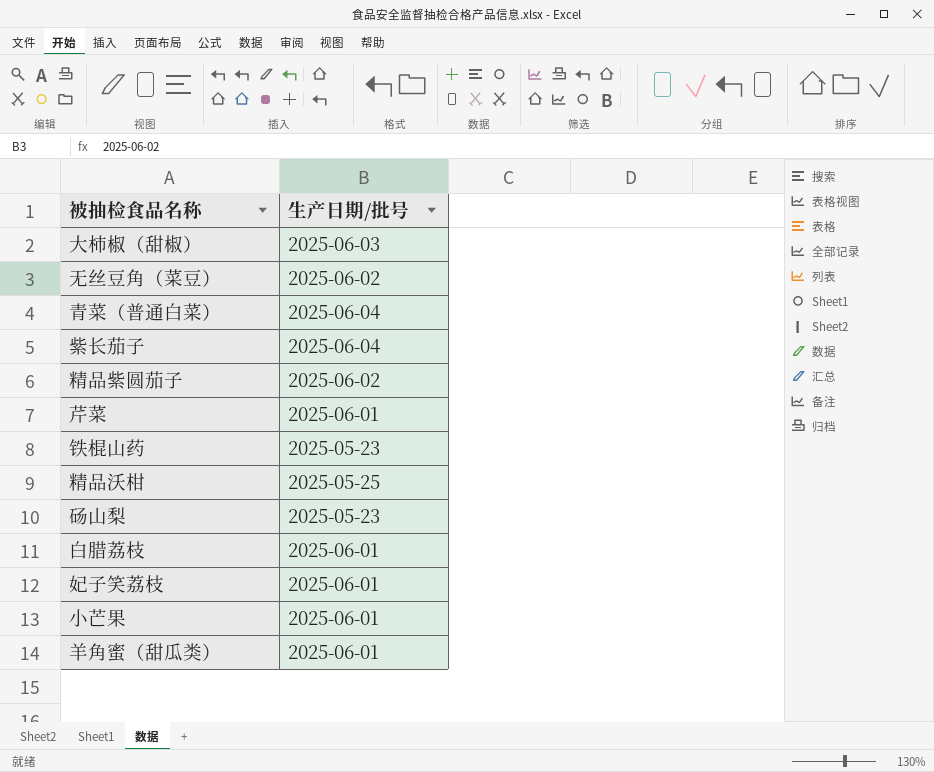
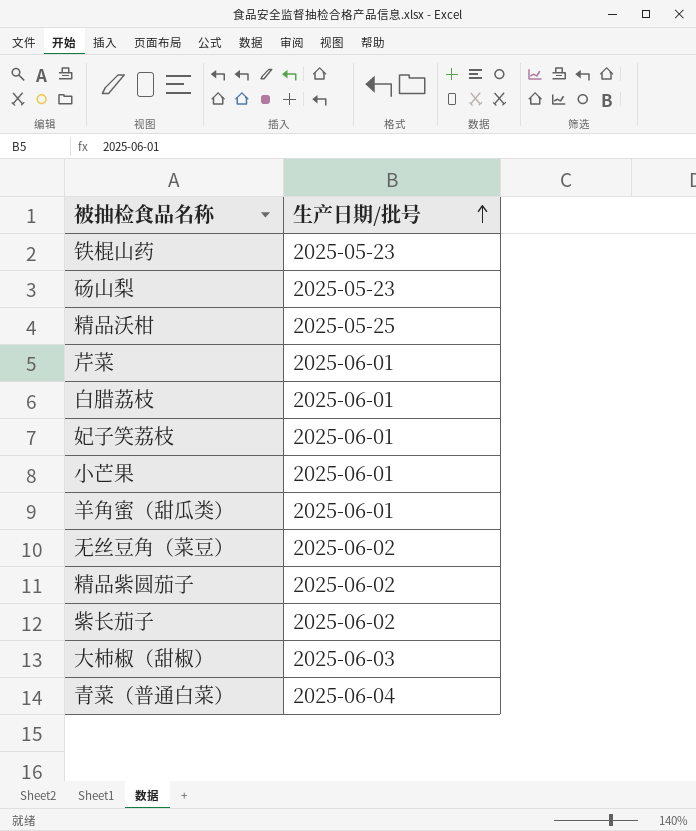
row order: none -> 生产日期/批号 ascending
紫长茄子 | 生产日期/批号: 2025-06-04 -> 2025-06-02

